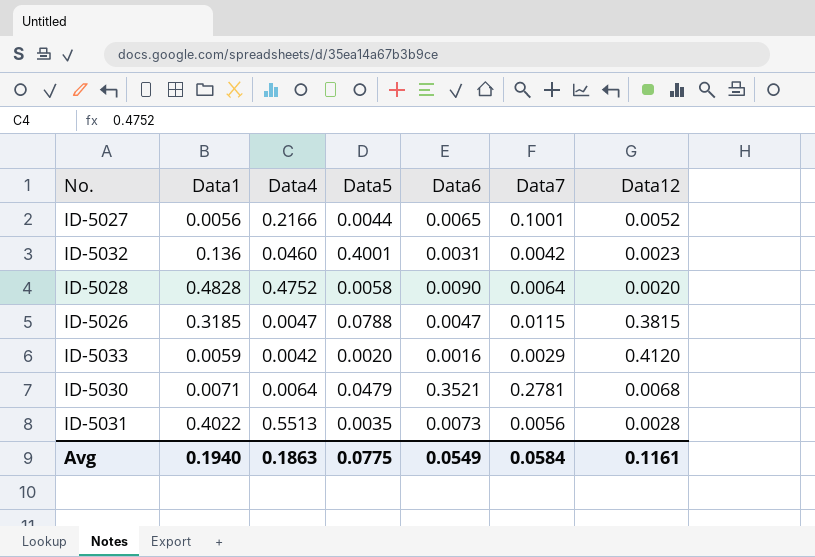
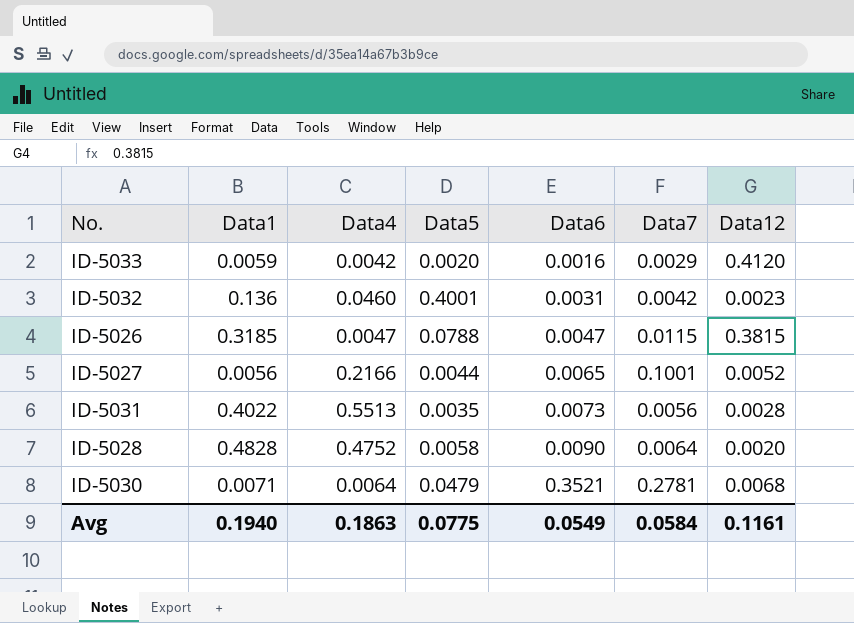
row order: none -> Data6 ascending

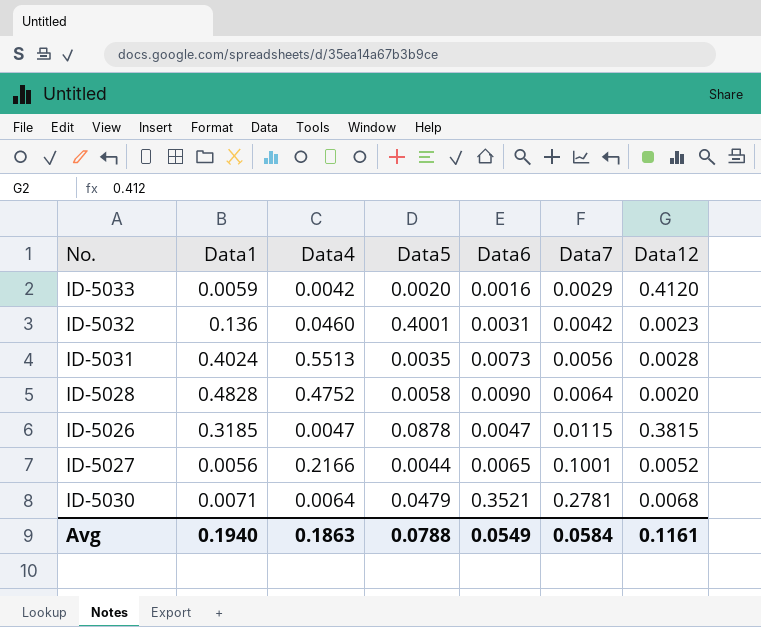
row order: Data6 ascending -> Data7 ascending
ID-5031 | Data1: 0.4022 -> 0.4024
ID-5026 | Data5: 0.0788 -> 0.0878
Avg | Data5: 0.0775 -> 0.0788

